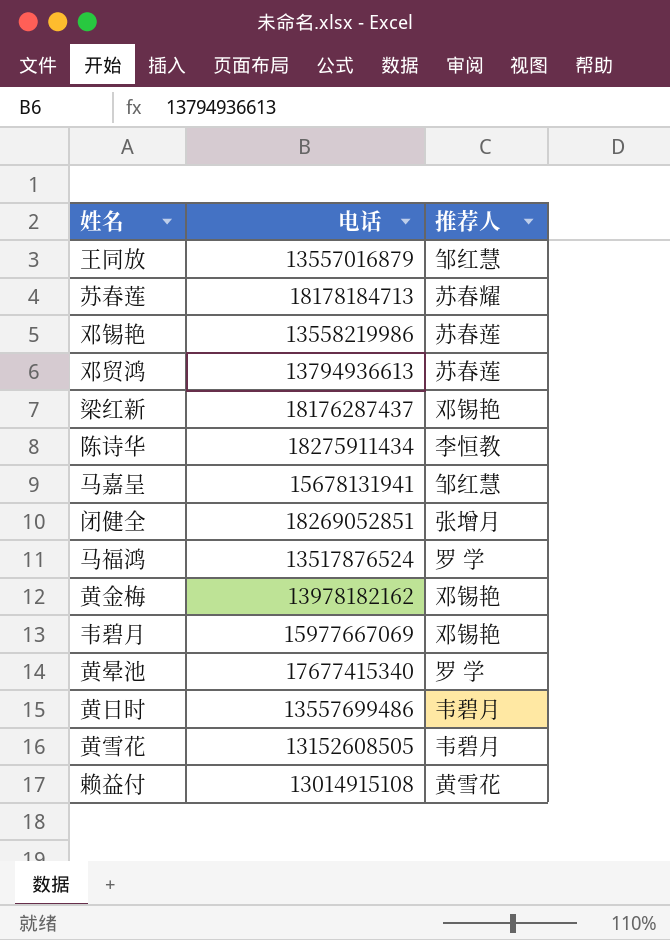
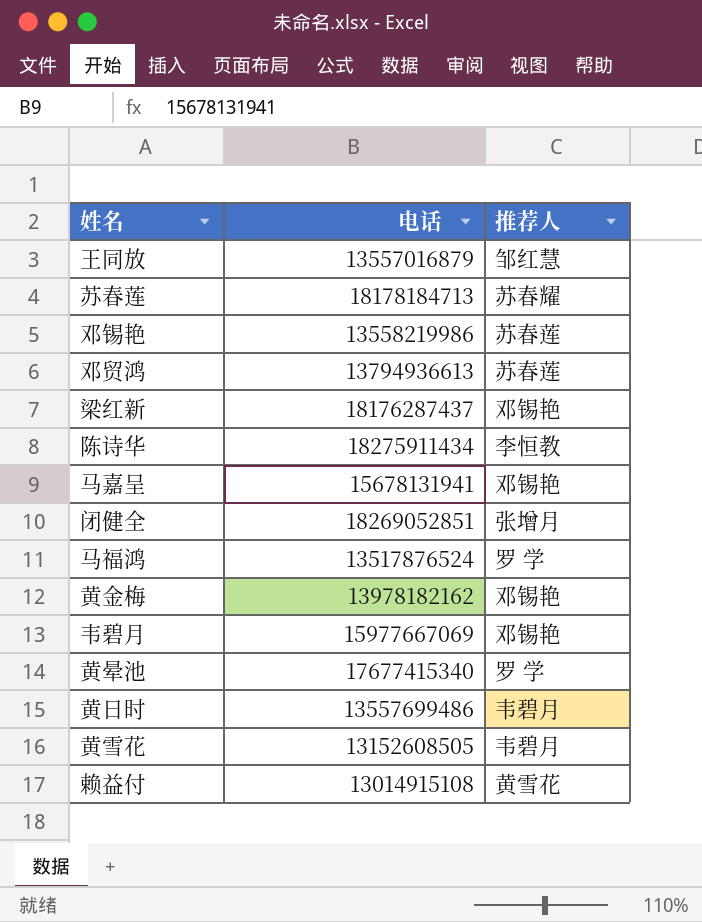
马嘉呈 | 推荐人: 邹红慧 -> 邓锡艳

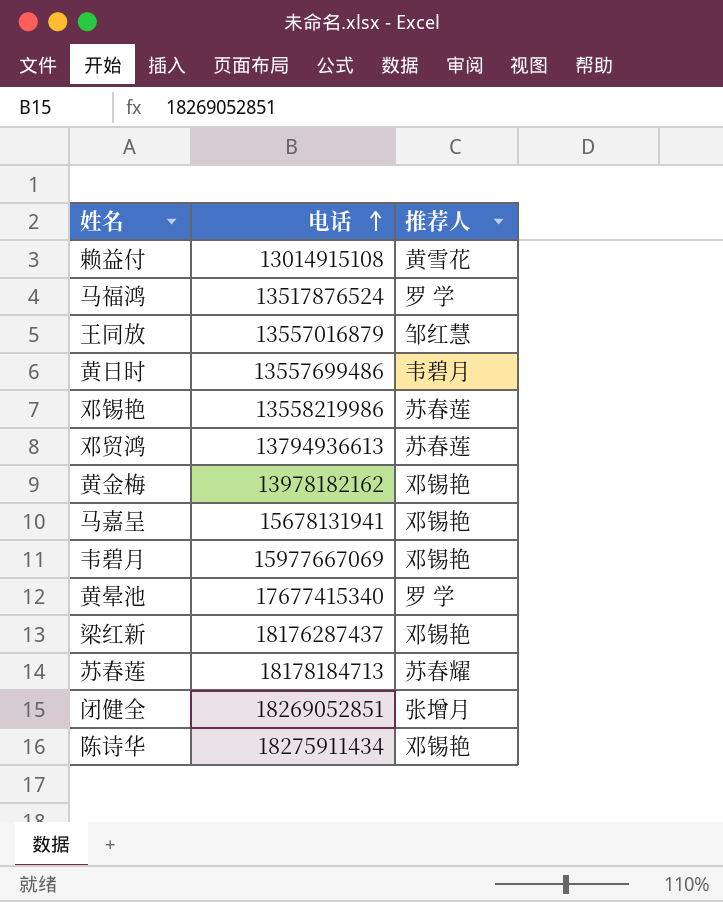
row order: none -> 电话 ascending
row 黄雪花: 13152608505 | 韦碧月 -> none
陈诗华 | 推荐人: 李恒教 -> 邓锡艳

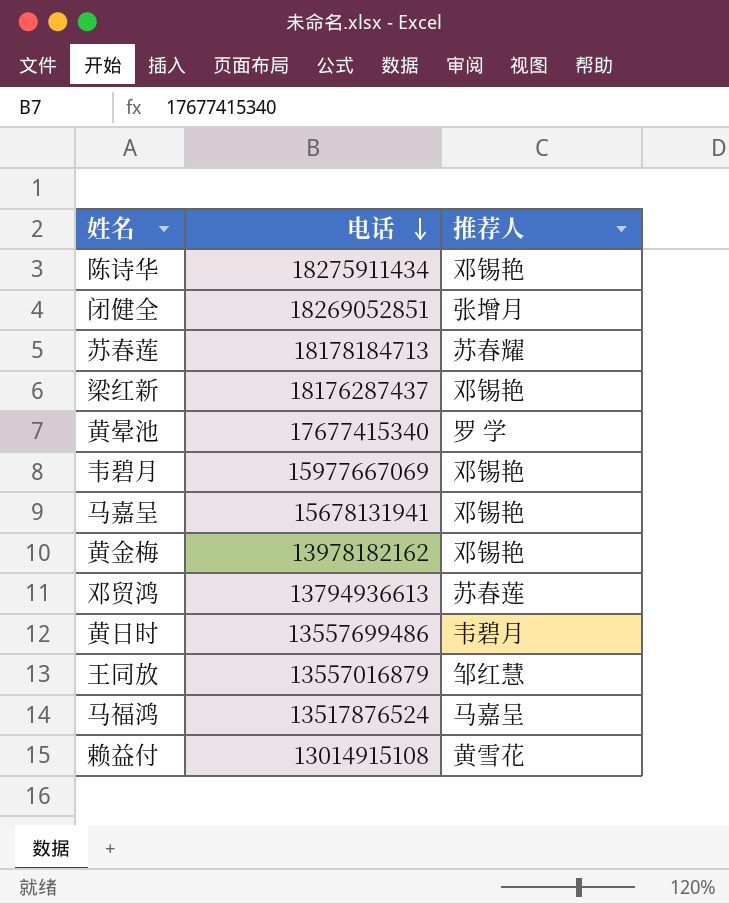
row order: 电话 ascending -> 电话 descending
row 邓锡艳: 13558219986 | 苏春莲 -> none
马福鸿 | 推荐人: 罗 学 -> 马嘉呈

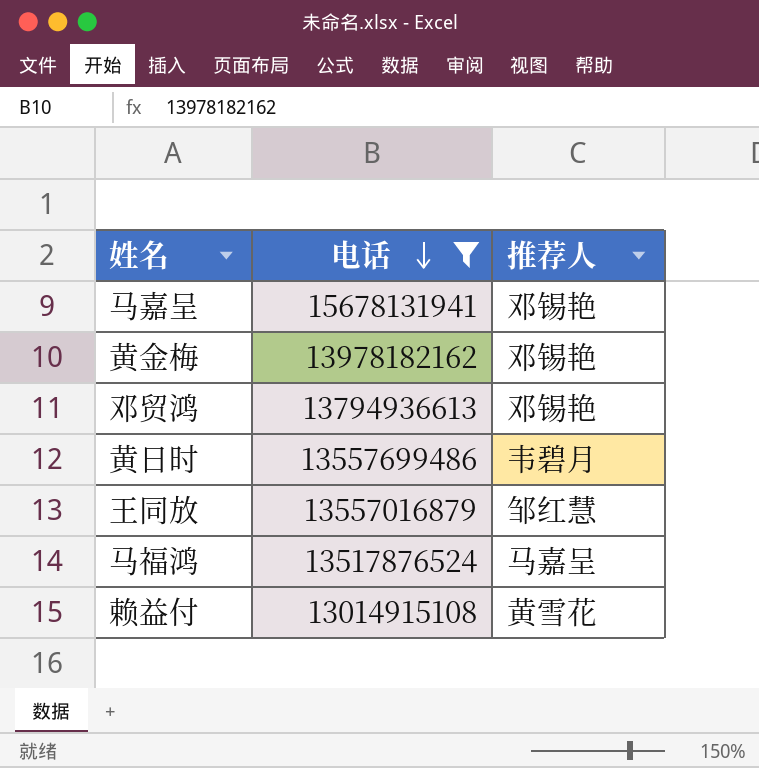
filter: none -> 电话 <= 15678131941
邓贸鸿 | 推荐人: 苏春莲 -> 邓锡艳

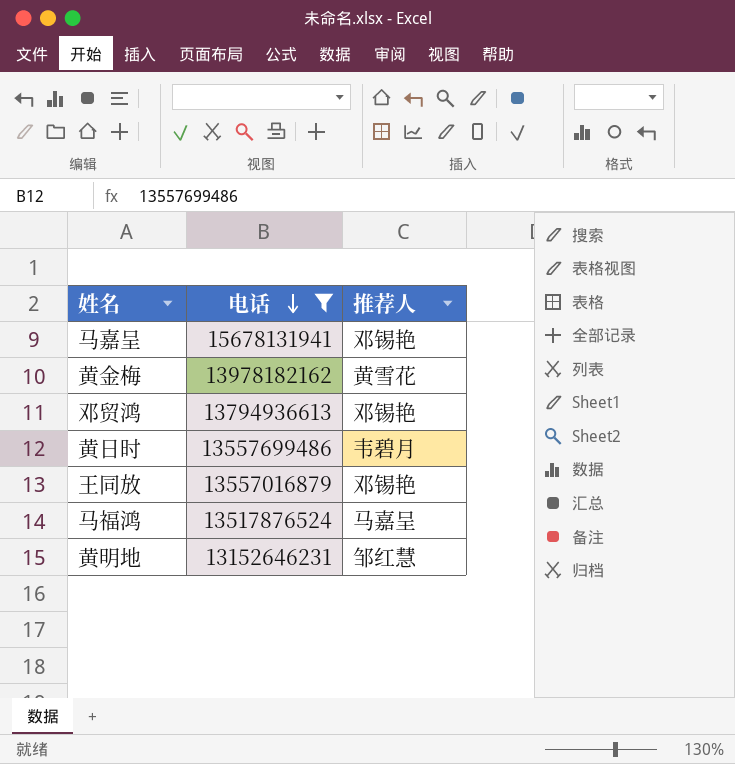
row 赖益付: 13014915108 | 黄雪花 -> none
黄金梅 | 推荐人: 邓锡艳 -> 黄雪花
王同放 | 推荐人: 邹红慧 -> 邓锡艳
row 黄明地: none -> 13152646231 | 邹红慧

